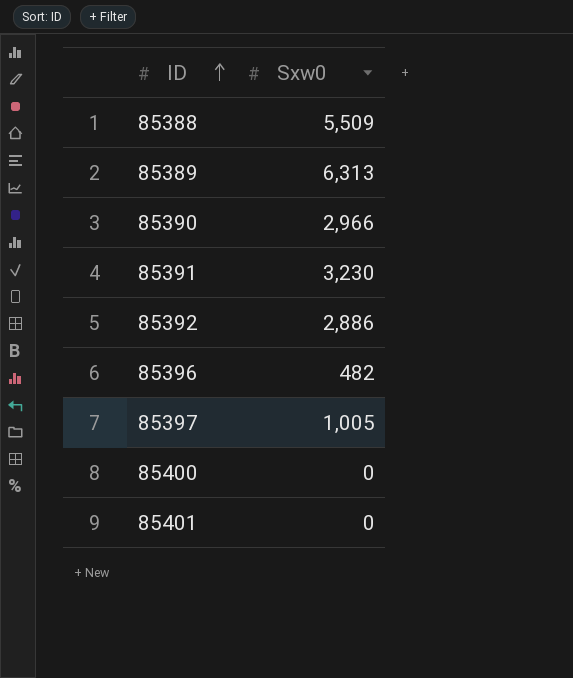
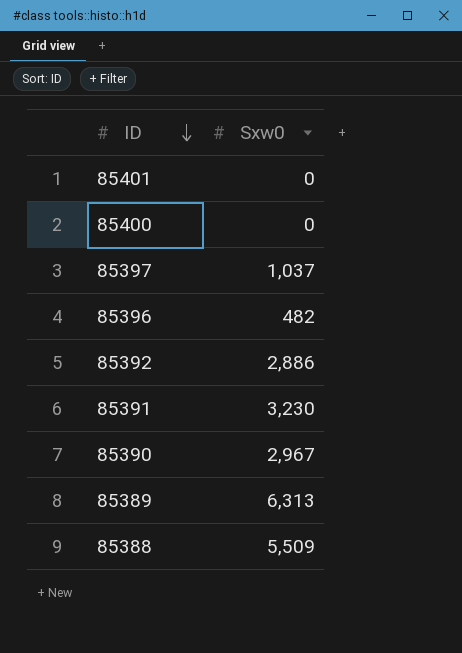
row order: ID ascending -> ID descending
85397 | Sxw0: 1,005 -> 1,037
85390 | Sxw0: 2,966 -> 2,967

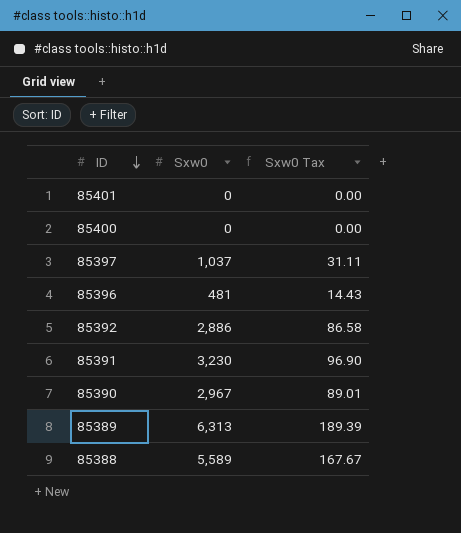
column Sxw0 Tax | formula: none -> [Sxw0] * 0.03
85396 | Sxw0: 482 -> 481
85388 | Sxw0: 5,509 -> 5,589

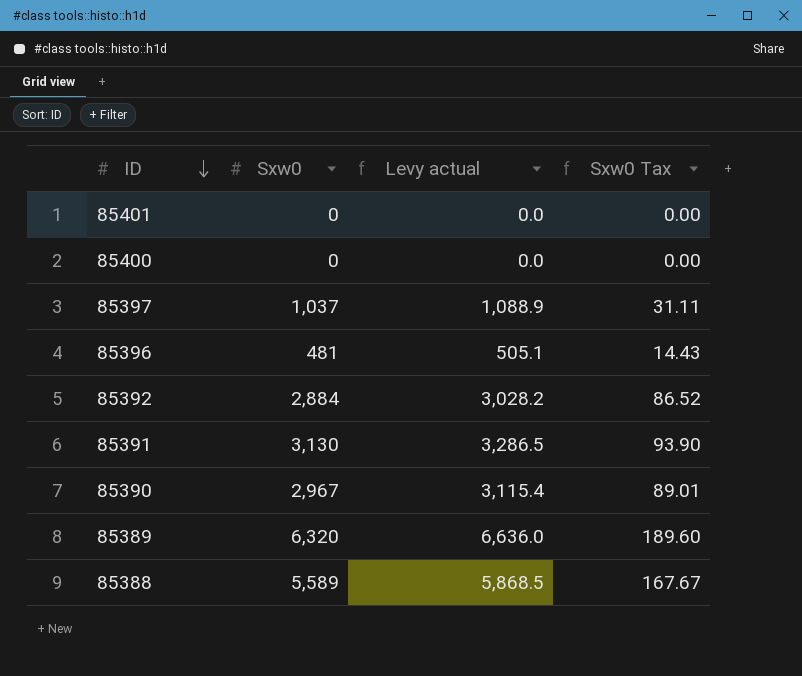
column Levy actual | formula: none -> [Sxw0] * 1.05
85392 | Sxw0: 2,886 -> 2,884
85392 | Sxw0 Tax: 86.58 -> 86.52
85391 | Sxw0: 3,230 -> 3,130
85391 | Sxw0 Tax: 96.90 -> 93.90
85389 | Sxw0: 6,313 -> 6,320
85389 | Sxw0 Tax: 189.39 -> 189.60

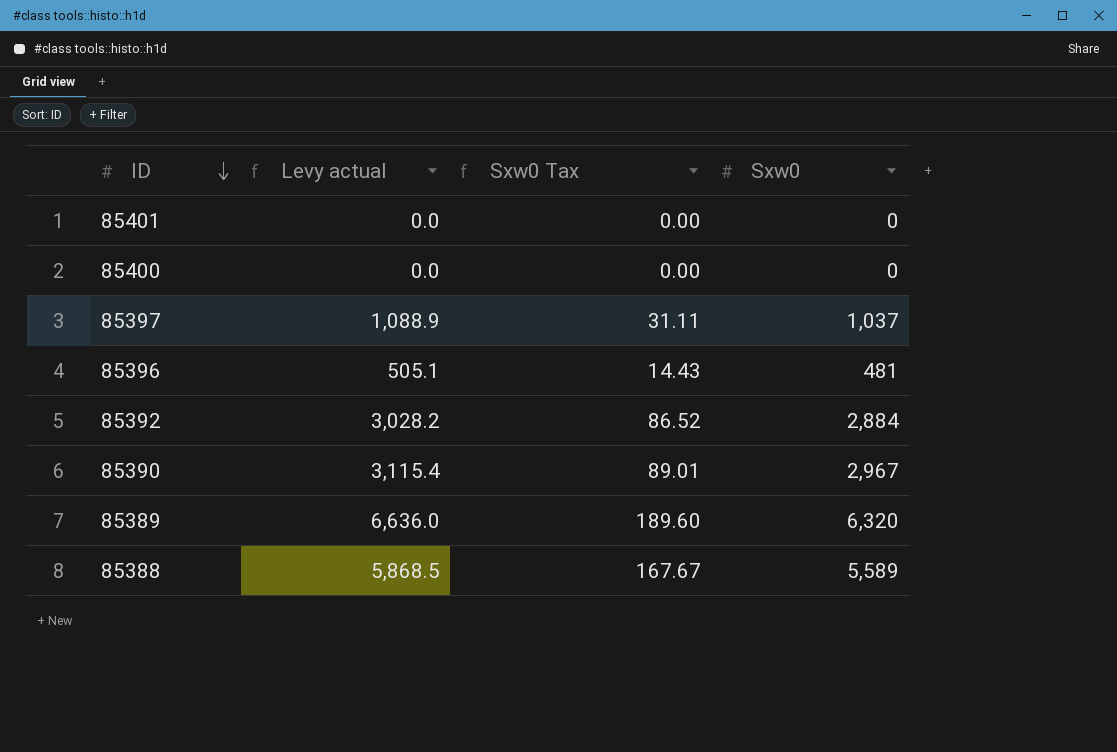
column Sxw0 | position: 2 -> 4
row 85391: 3,130 | 3,286.5 | 93.90 -> none

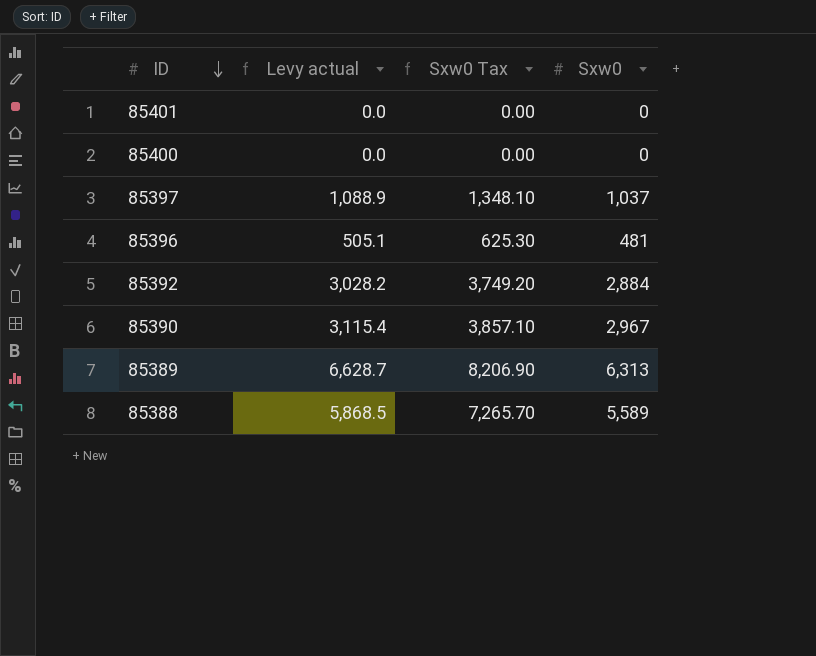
column Sxw0 Tax | formula: [Sxw0] * 0.03 -> [Sxw0] * 1.3
85389 | Levy actual: 6,636.0 -> 6,628.7
85389 | Sxw0: 6,320 -> 6,313

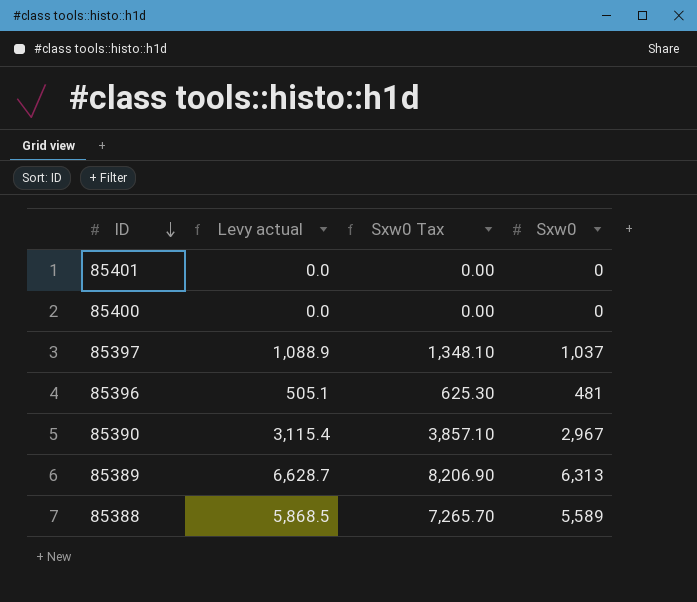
row 85392: 3,028.2 | 3,749.20 | 2,884 -> none

